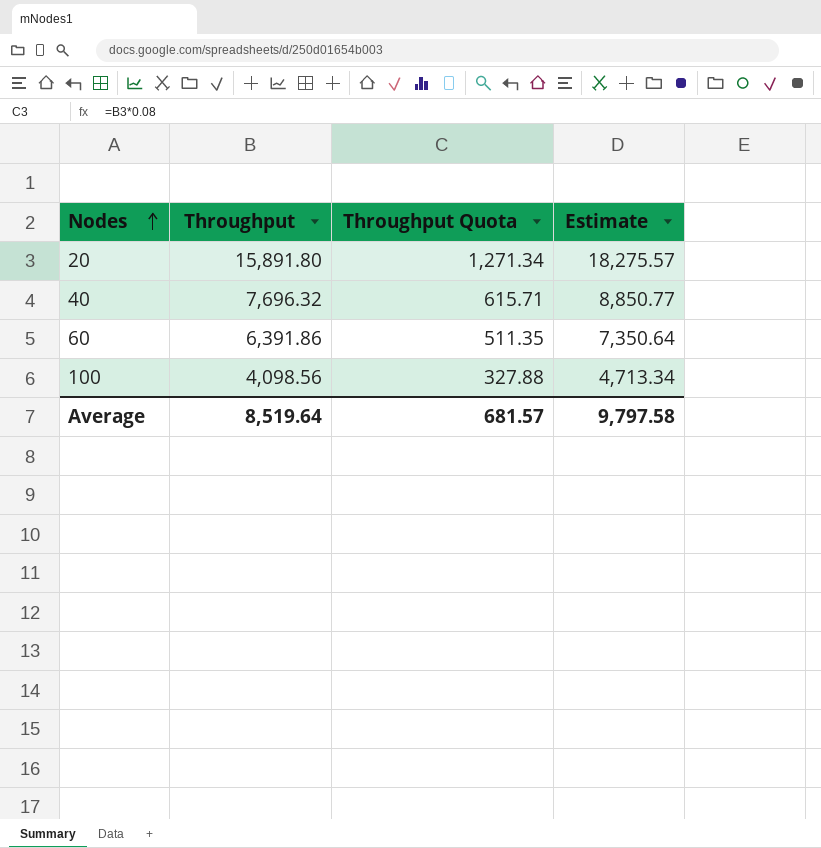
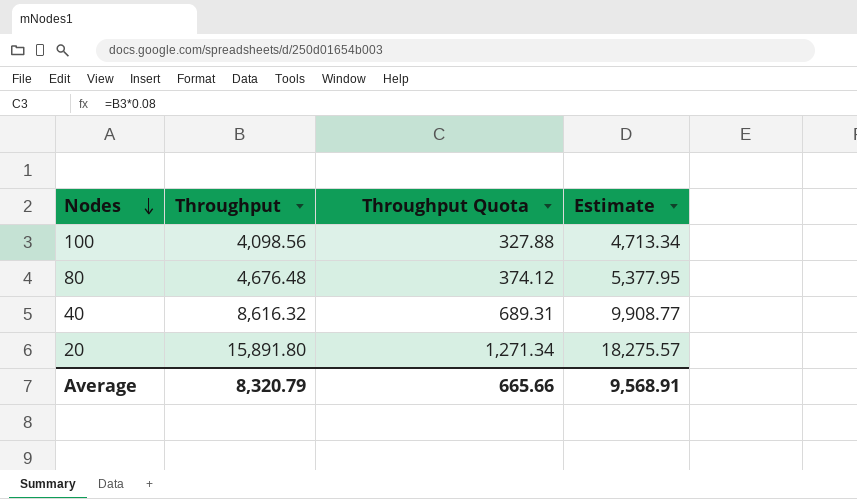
row order: Nodes ascending -> Nodes descending
row 60: 6,391.86 | 511.35 | 7,350.64 -> none
row 80: none -> 4,676.48 | 374.12 | 5,377.95
40 | Throughput: 7,696.32 -> 8,616.32
40 | Throughput Quota: 615.71 -> 689.31
40 | Estimate: 8,850.77 -> 9,908.77
Average | Throughput: 8,519.64 -> 8,320.79
Average | Throughput Quota: 681.57 -> 665.66
Average | Estimate: 9,797.58 -> 9,568.91

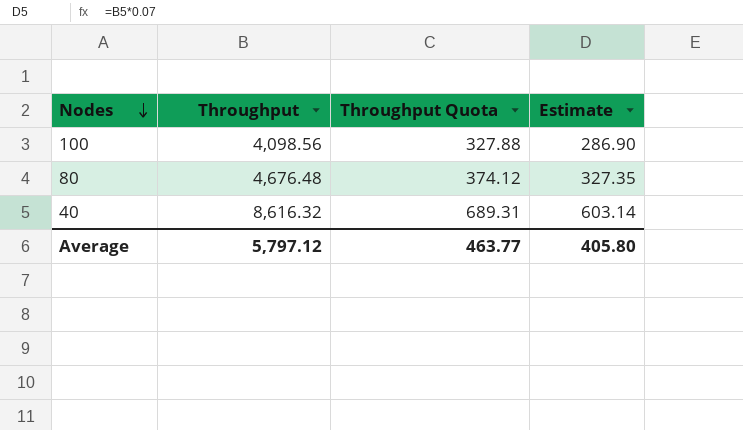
column Estimate | formula: [Throughput] * 1.15 -> [Throughput] * 0.07
row 20: 15,891.80 | 1,271.34 | 18,275.57 -> none
Average | Throughput: 8,320.79 -> 5,797.12
Average | Throughput Quota: 665.66 -> 463.77
Average | Estimate: 9,568.91 -> 405.80

